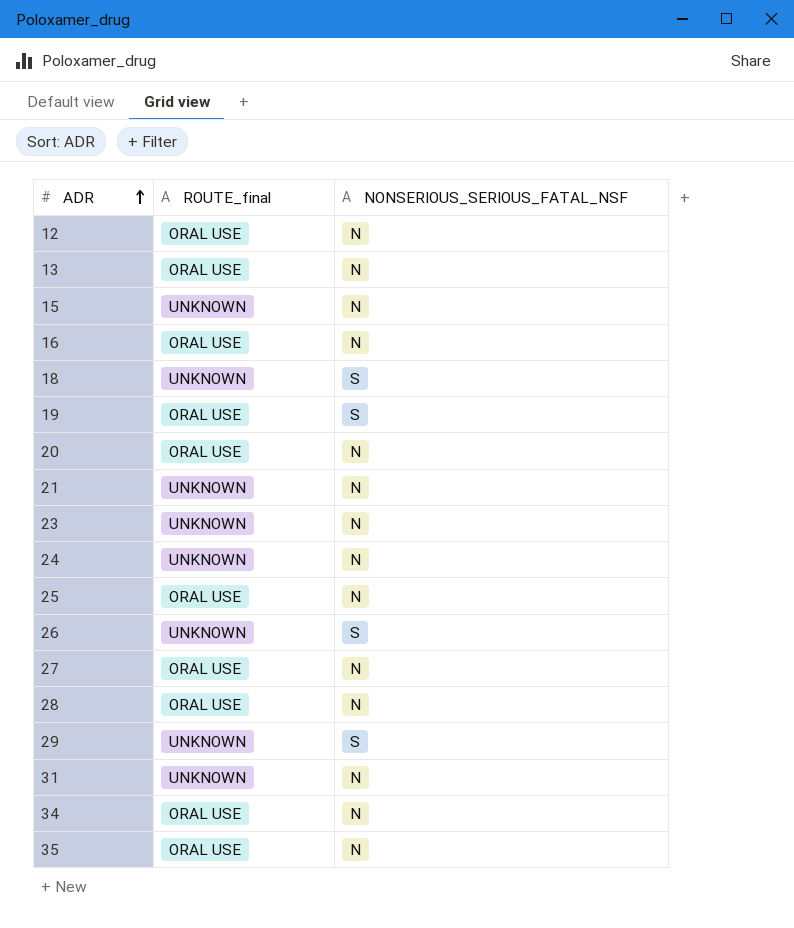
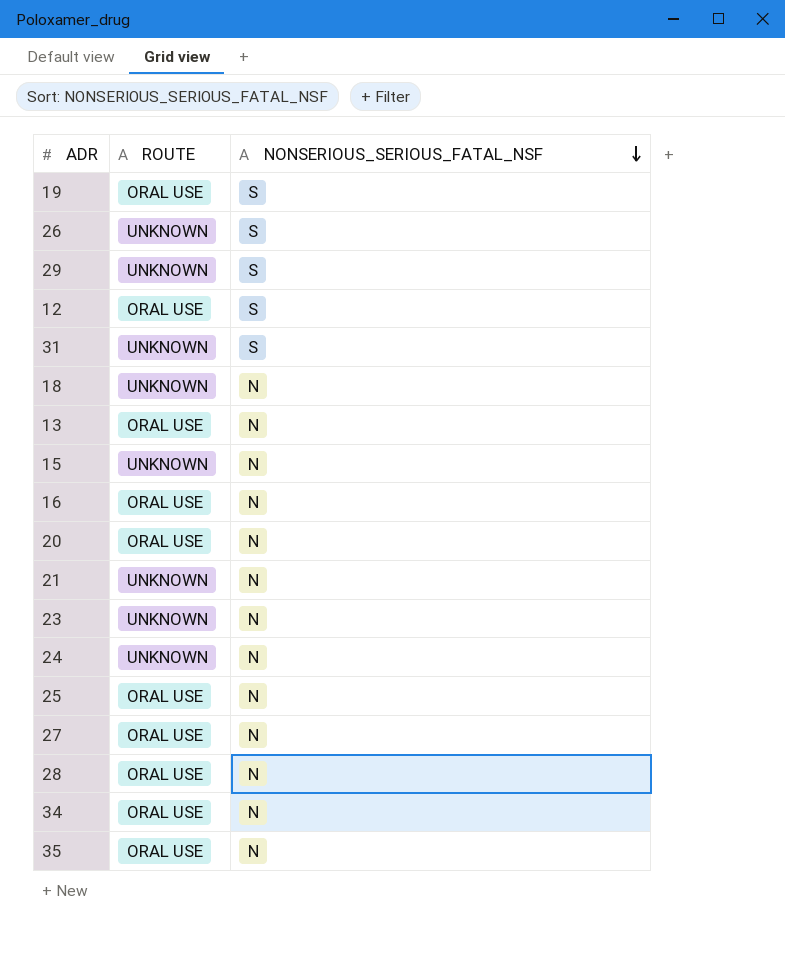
row order: ADR ascending -> NONSERIOUS_SERIOUS_FATAL_NSF descending
column name: ROUTE_final -> ROUTE
12 | NONSERIOUS_SERIOUS_FATAL_NSF: N -> S
31 | NONSERIOUS_SERIOUS_FATAL_NSF: N -> S
18 | NONSERIOUS_SERIOUS_FATAL_NSF: S -> N

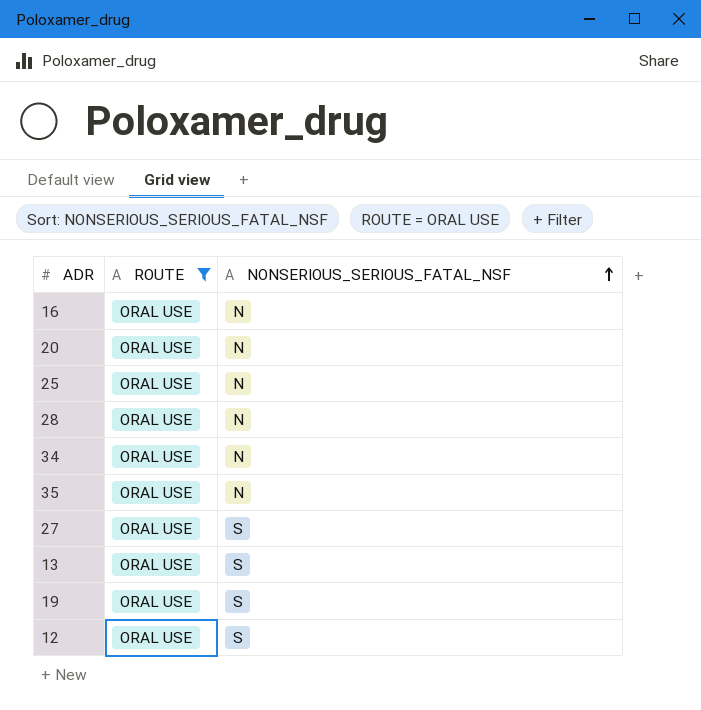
filter: none -> ROUTE = ORAL USE
row order: NONSERIOUS_SERIOUS_FATAL_NSF descending -> NONSERIOUS_SERIOUS_FATAL_NSF ascending
27 | NONSERIOUS_SERIOUS_FATAL_NSF: N -> S
13 | NONSERIOUS_SERIOUS_FATAL_NSF: N -> S

